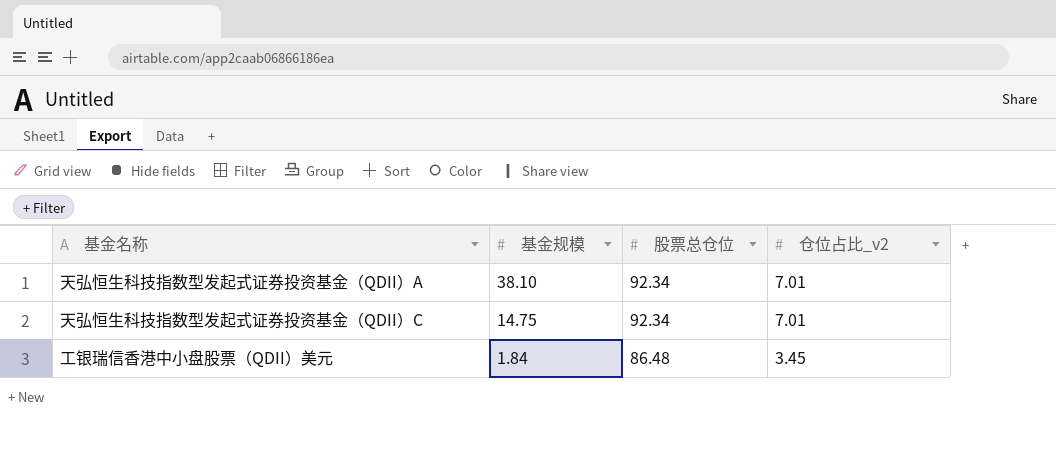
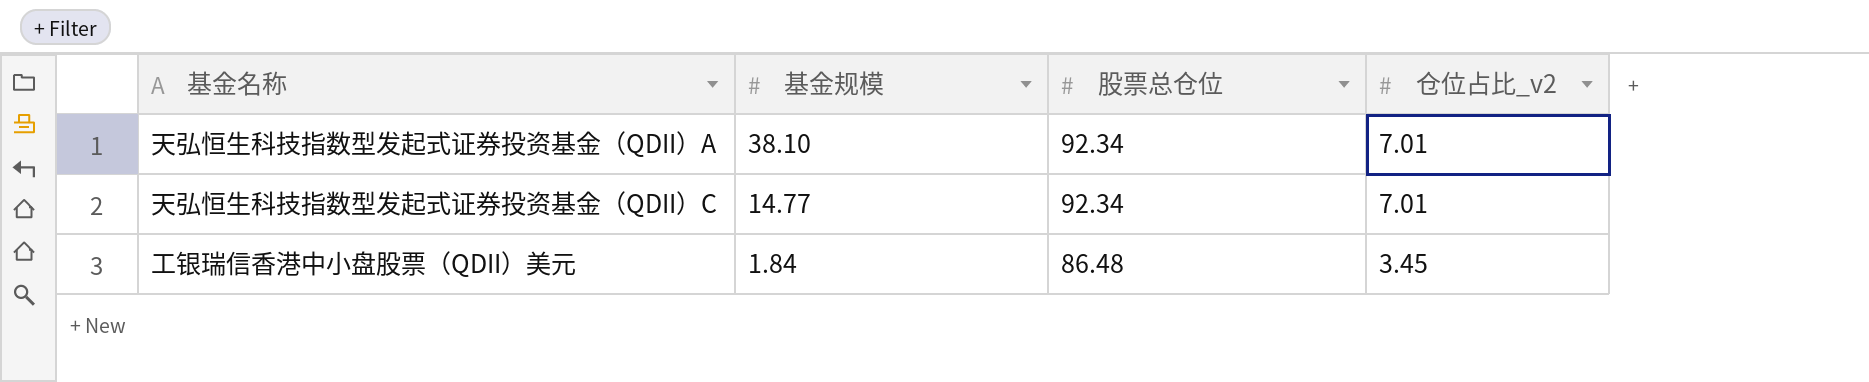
天弘恒生科技指数型发起式证券投资基金（QDII）C | 基金规模: 14.75 -> 14.77

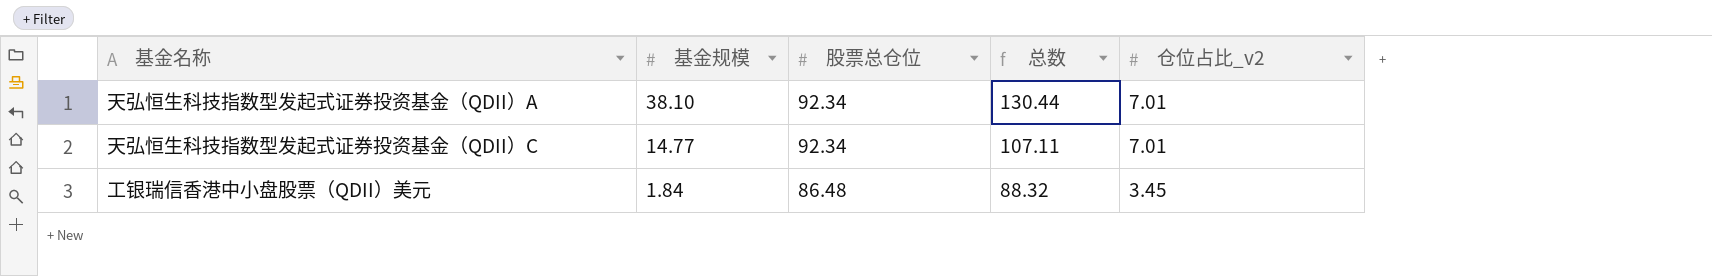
column 总数 | formula: none -> [基金规模] + [股票总仓位]

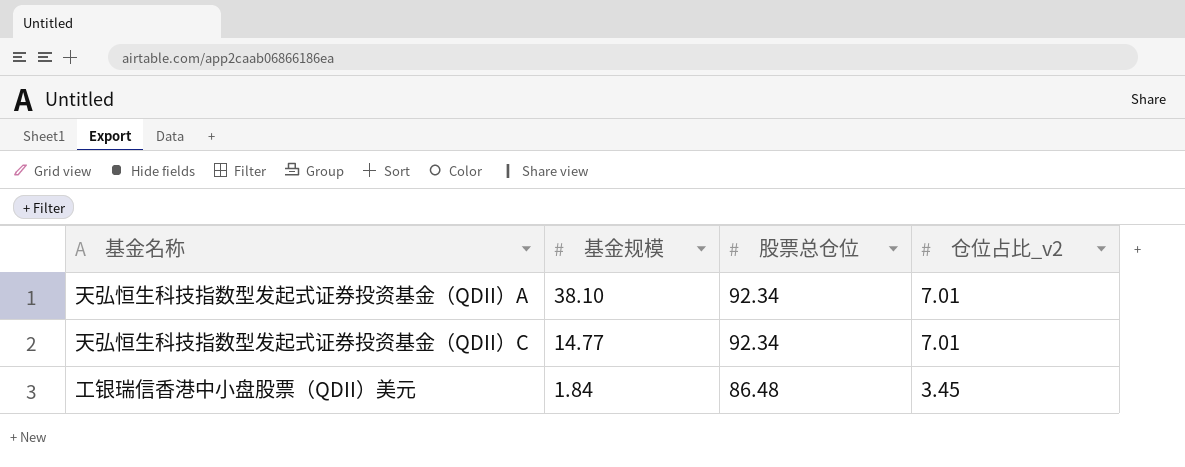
column 总数 | formula: [基金规模] + [股票总仓位] -> none

